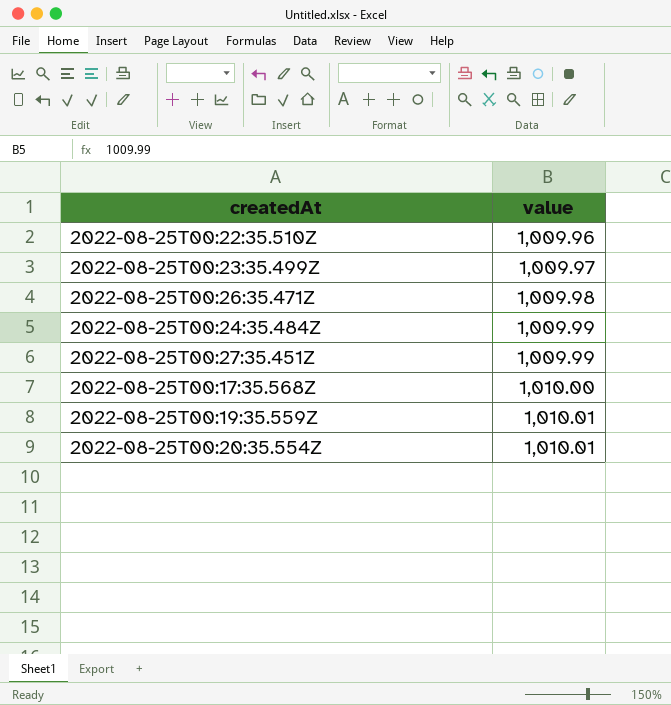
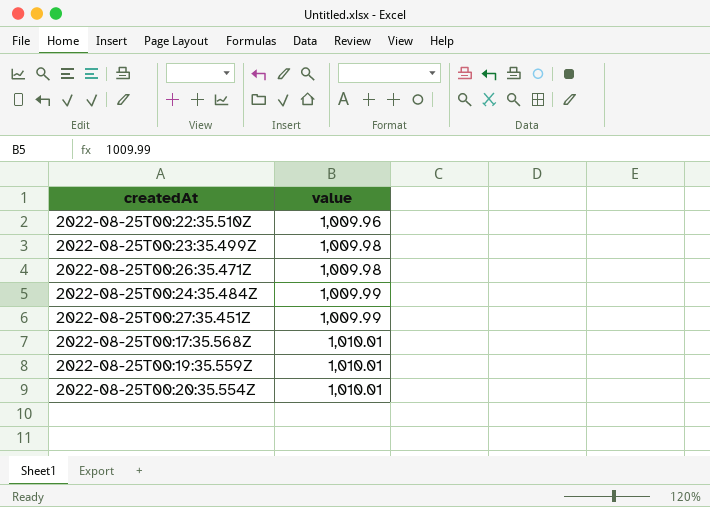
2022-08-25T00:23:35.499Z | value: 1,009.97 -> 1,009.98
2022-08-25T00:17:35.568Z | value: 1,010.00 -> 1,010.01

